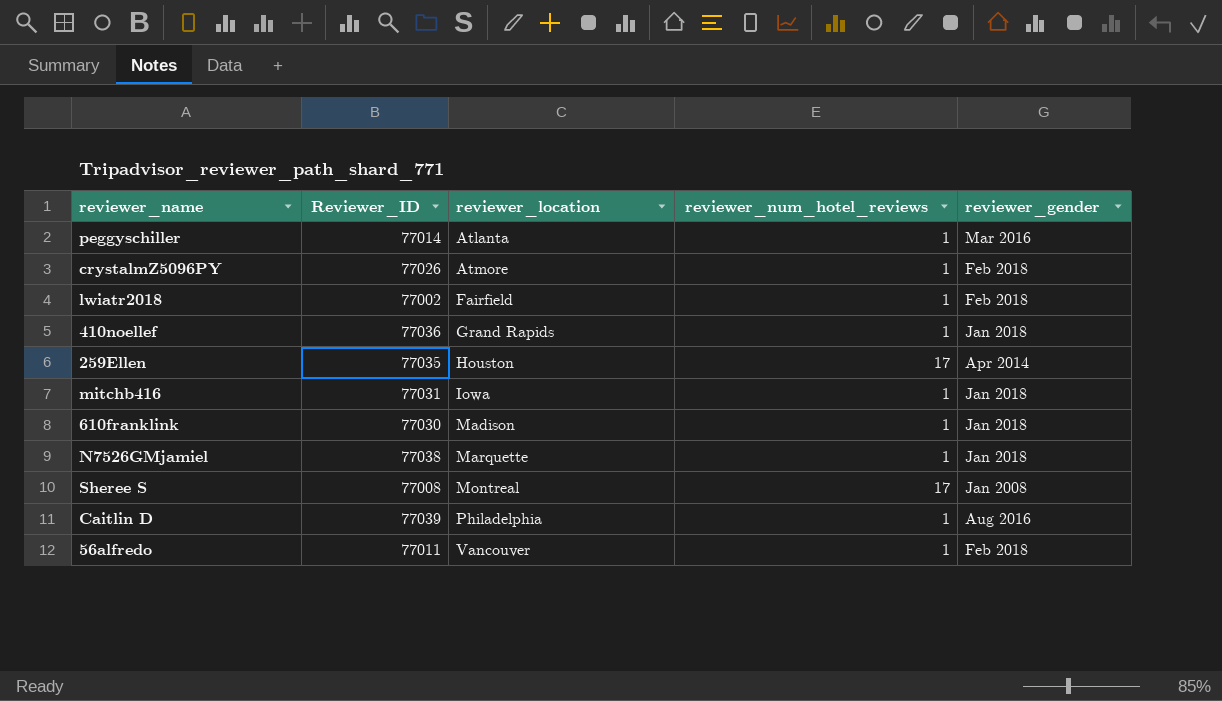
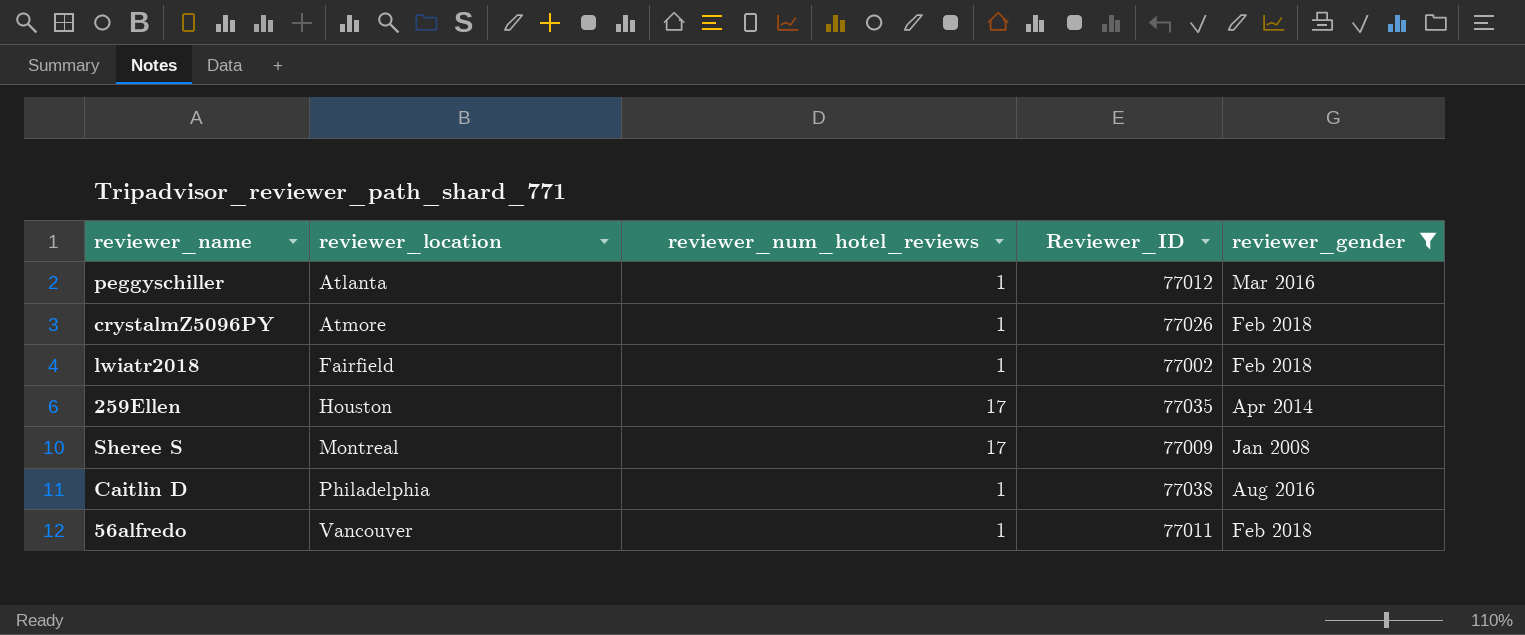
filter: none -> reviewer_gender != Jan 2018
column Reviewer_ID | position: 2 -> 4
peggyschiller | Reviewer_ID: 77014 -> 77012
Sheree S | Reviewer_ID: 77008 -> 77009
Caitlin D | Reviewer_ID: 77039 -> 77038

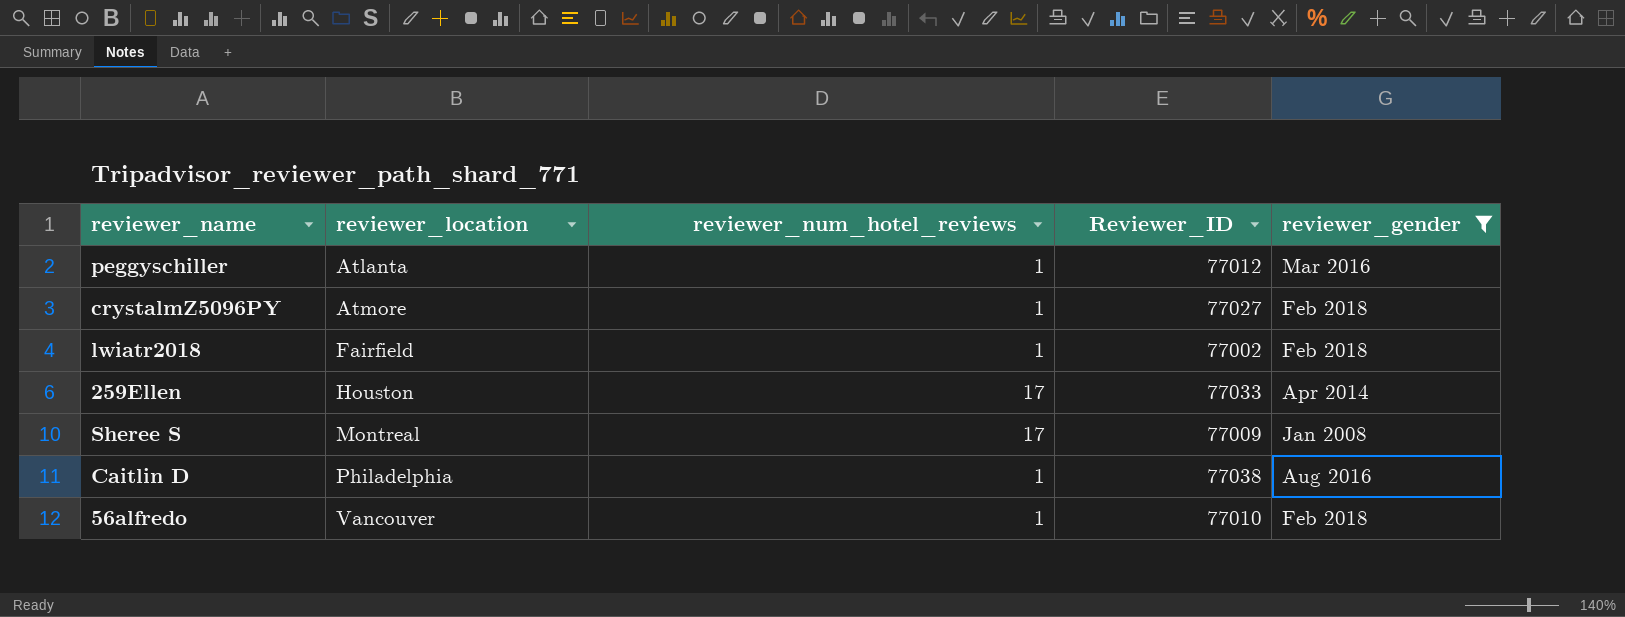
crystalmZ5096PY | Reviewer_ID: 77026 -> 77027
259Ellen | Reviewer_ID: 77035 -> 77033
56alfredo | Reviewer_ID: 77011 -> 77010

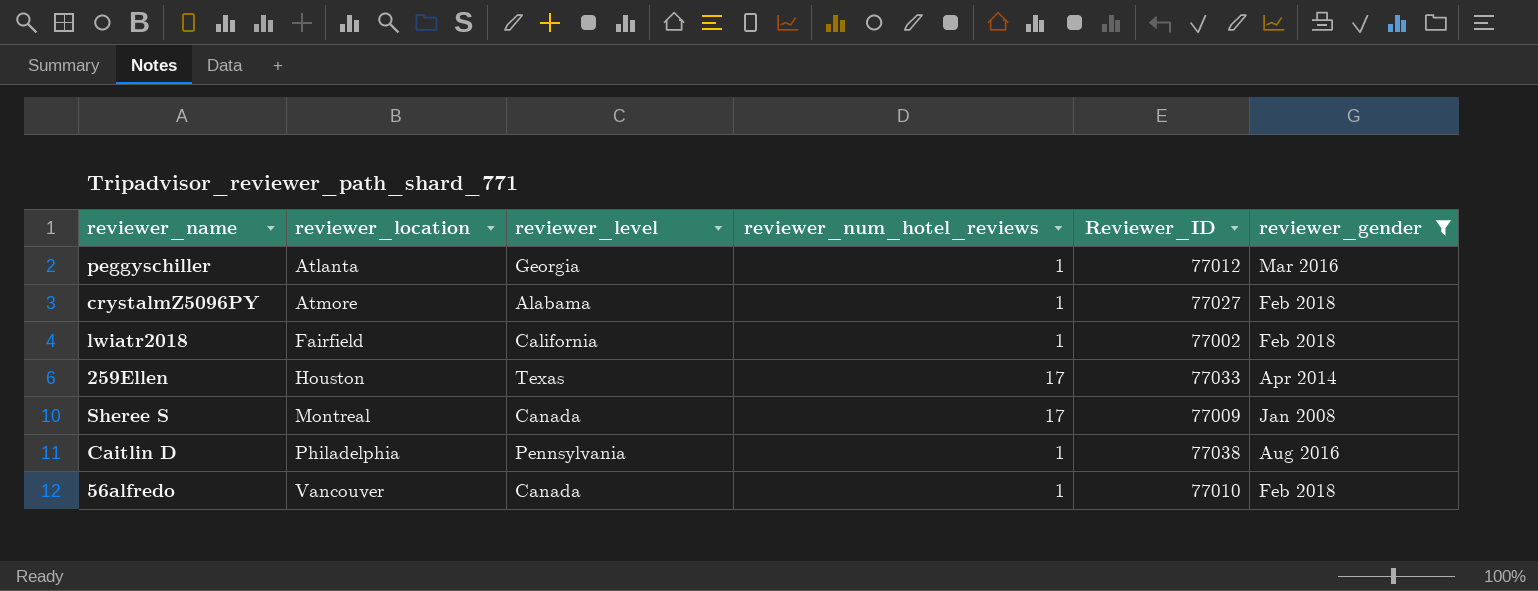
column reviewer_level | position: none -> 3

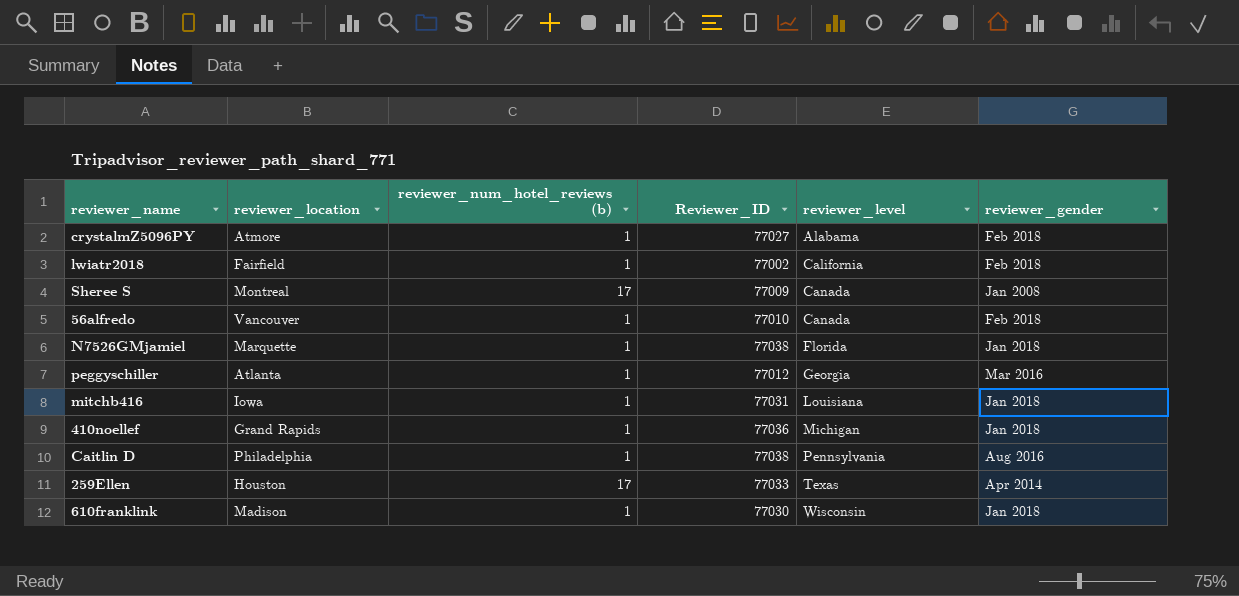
filter: reviewer_gender != Jan 2018 -> none
row order: reviewer_location ascending -> reviewer_level ascending
column name: reviewer_num_hotel_reviews -> reviewer_num_hotel_reviews (b)
column reviewer_level | position: 3 -> 5

